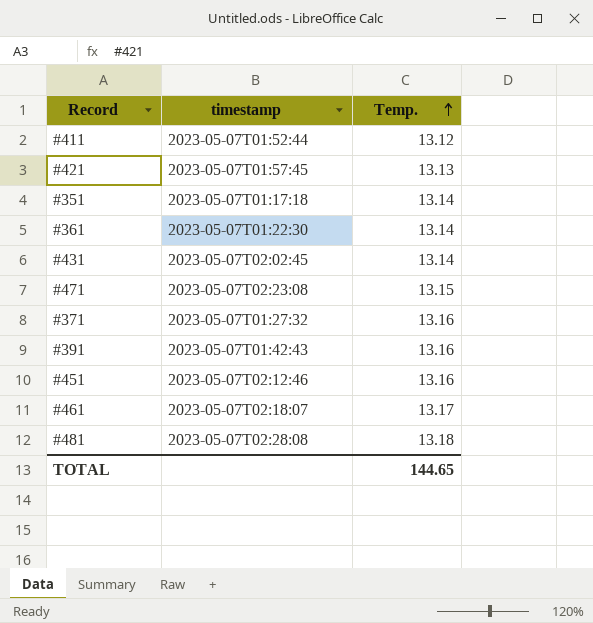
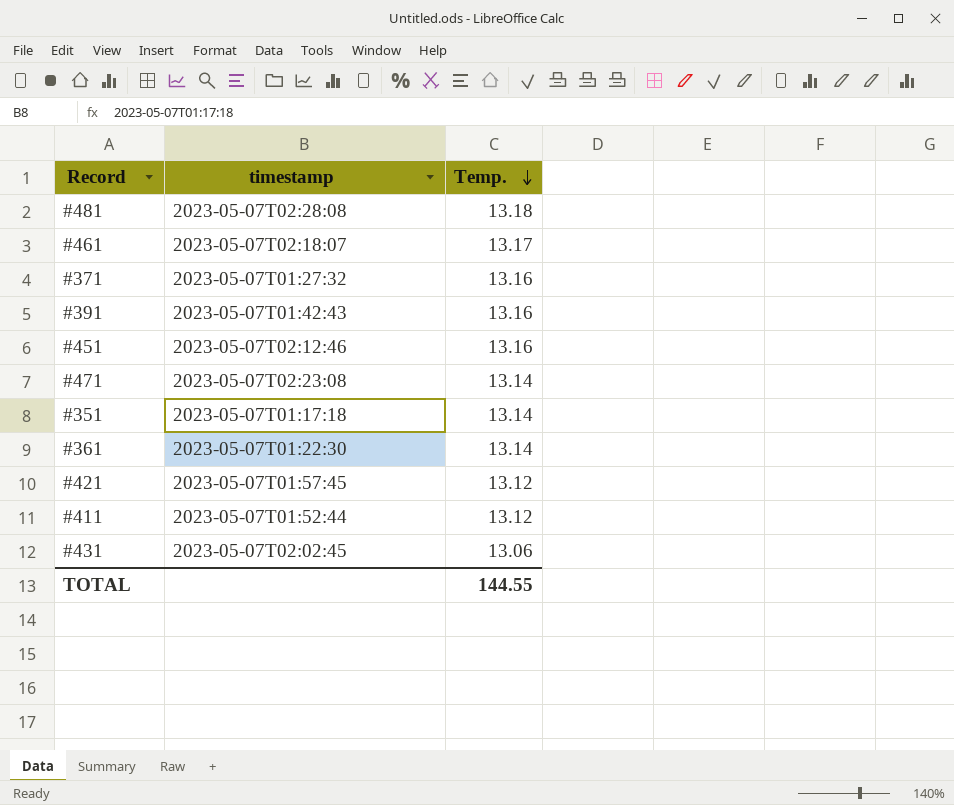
row order: Temp. ascending -> Temp. descending
#471 | Temp.: 13.15 -> 13.14
#421 | Temp.: 13.13 -> 13.12
#431 | Temp.: 13.14 -> 13.06
TOTAL | Temp.: 144.65 -> 144.55

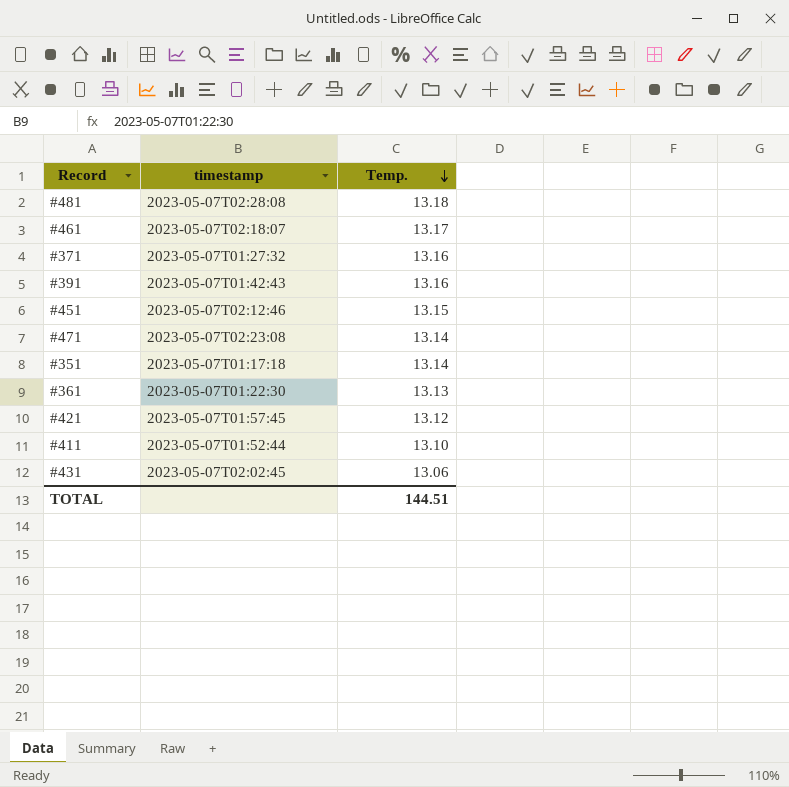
#451 | Temp.: 13.16 -> 13.15
#361 | Temp.: 13.14 -> 13.13
#411 | Temp.: 13.12 -> 13.10
TOTAL | Temp.: 144.55 -> 144.51

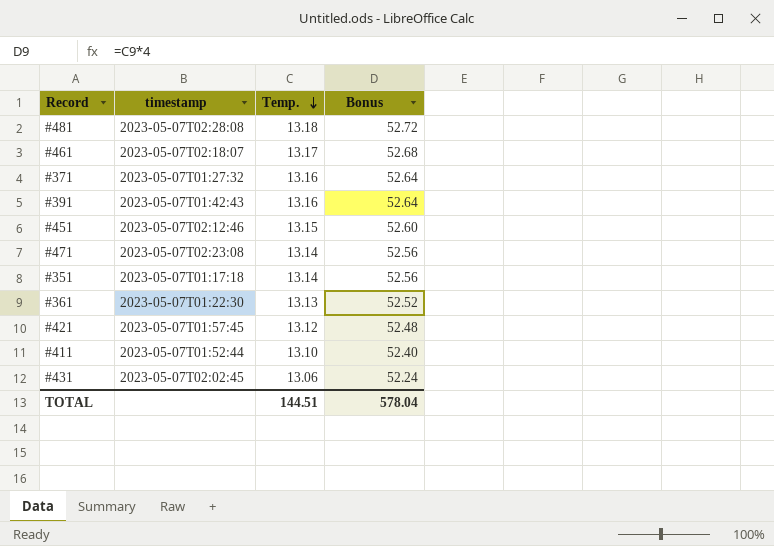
column Bonus | formula: none -> [Temp.] * 4

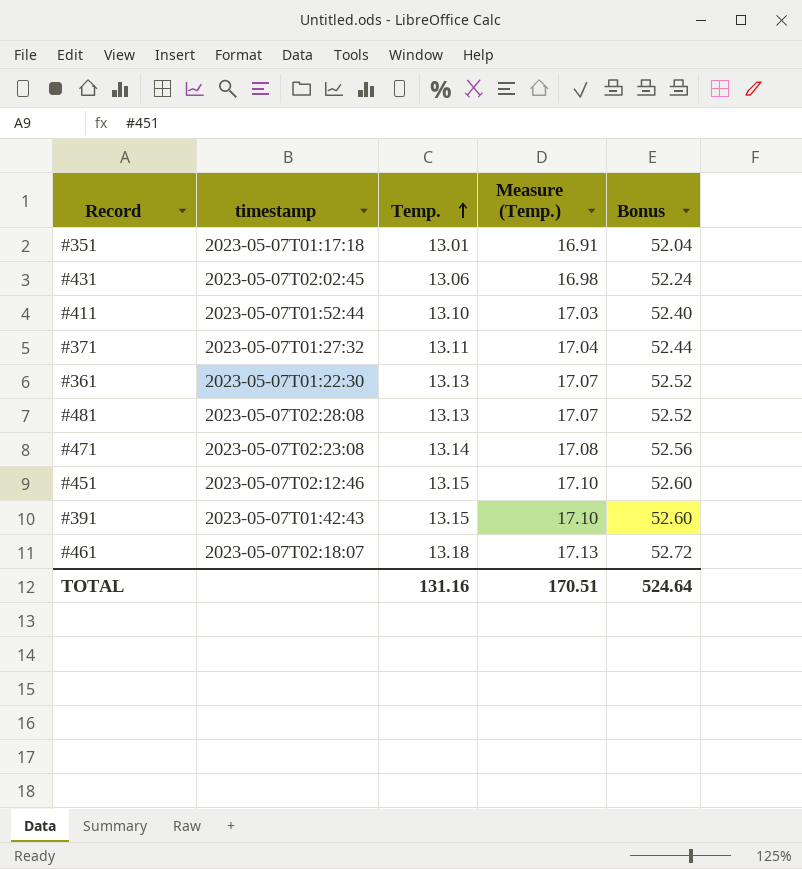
row order: Temp. descending -> Temp. ascending
column Measure (Temp.) | formula: none -> [Temp.] * 1.3
row #421: 2023-05-07T01:57:45 | 13.12 | 52.48 -> none
#351 | Temp.: 13.14 -> 13.01
#351 | Bonus: 52.56 -> 52.04
#371 | Temp.: 13.16 -> 13.11
#371 | Bonus: 52.64 -> 52.44
#481 | Temp.: 13.18 -> 13.13
#481 | Bonus: 52.72 -> 52.52
#391 | Temp.: 13.16 -> 13.15
#391 | Bonus: 52.64 -> 52.60
#461 | Temp.: 13.17 -> 13.18
#461 | Bonus: 52.68 -> 52.72
TOTAL | Temp.: 144.51 -> 131.16
TOTAL | Bonus: 578.04 -> 524.64

